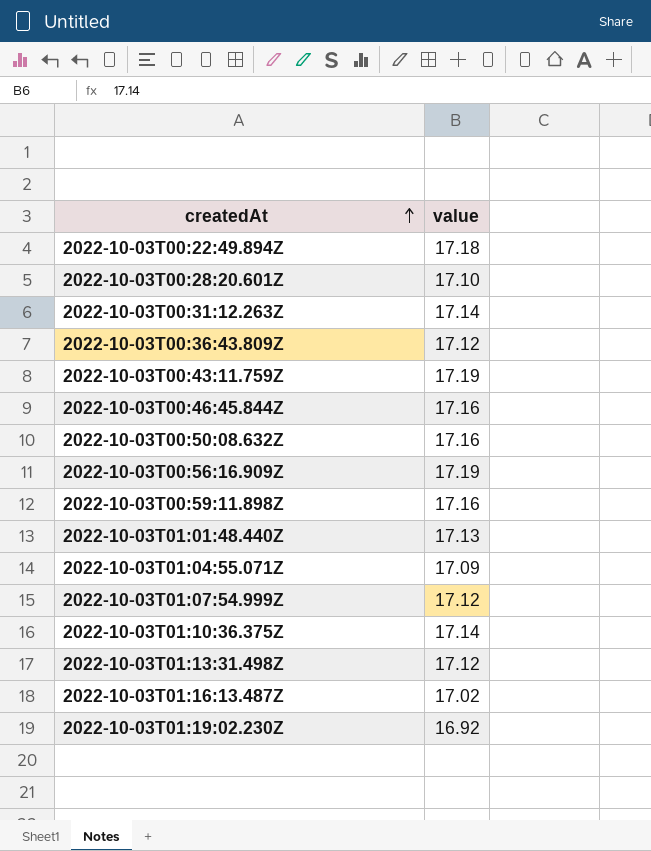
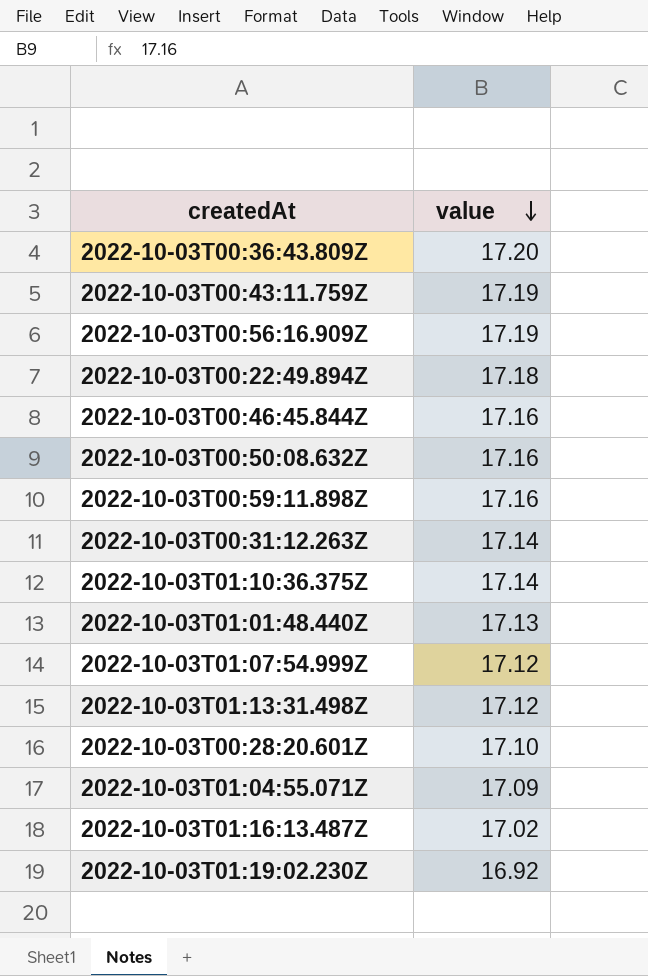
row order: createdAt ascending -> value descending
2022-10-03T00:36:43.809Z | value: 17.12 -> 17.20

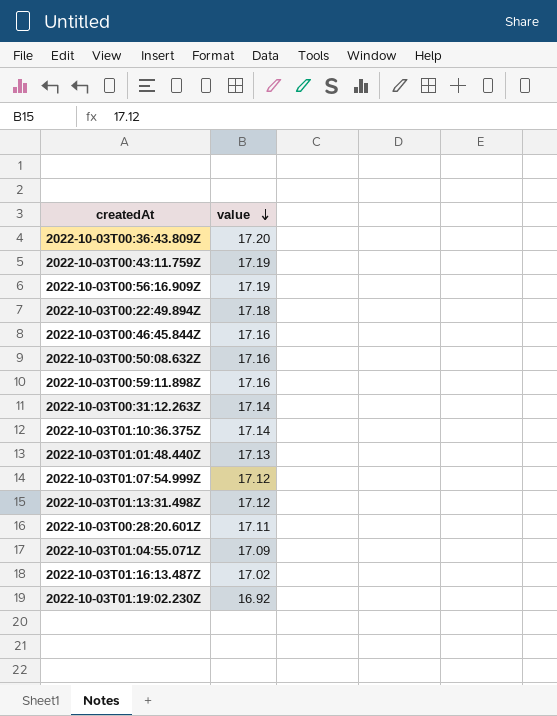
2022-10-03T00:28:20.601Z | value: 17.10 -> 17.11

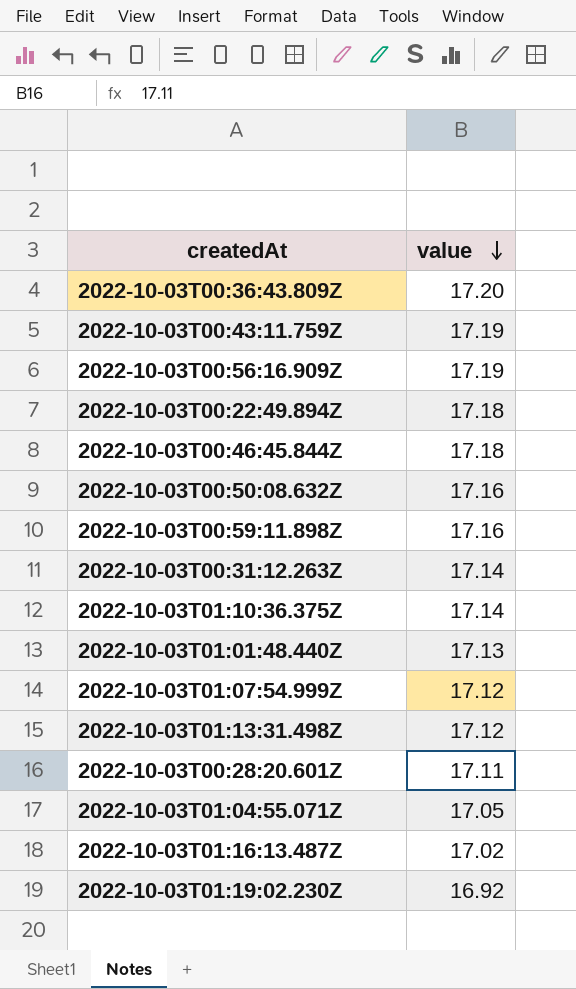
2022-10-03T00:46:45.844Z | value: 17.16 -> 17.18
2022-10-03T01:04:55.071Z | value: 17.09 -> 17.05

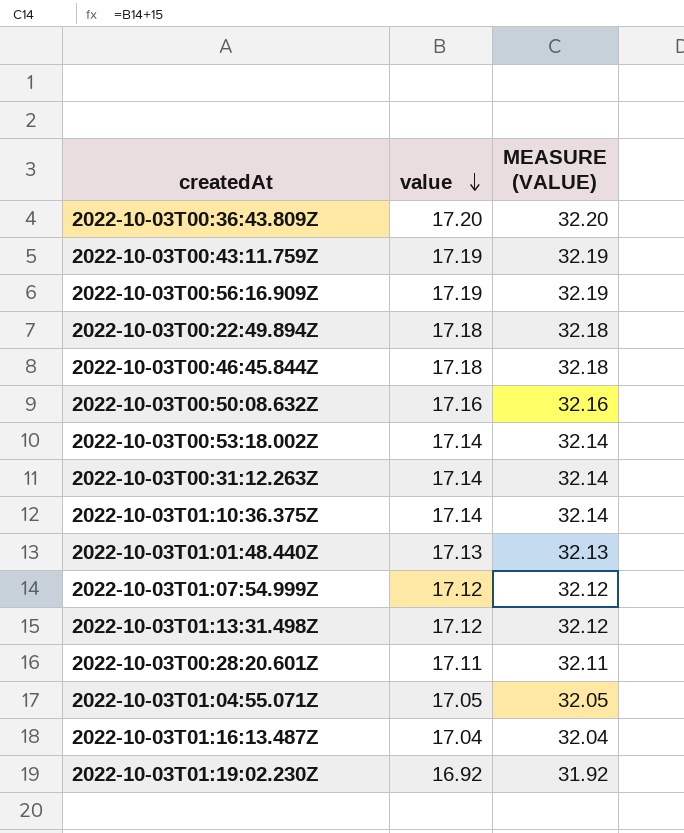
column MEASURE (VALUE) | formula: none -> [value] + 15
row 2022-10-03T00:59:11.898Z: 17.16 -> none
row 2022-10-03T00:53:18.002Z: none -> 17.14 | 32.14
2022-10-03T01:16:13.487Z | value: 17.02 -> 17.04

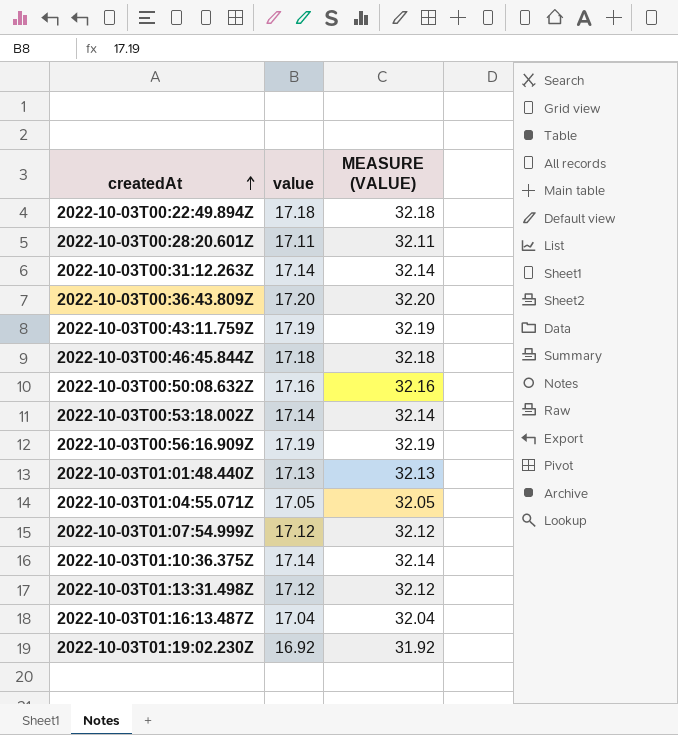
row order: value descending -> createdAt ascending

